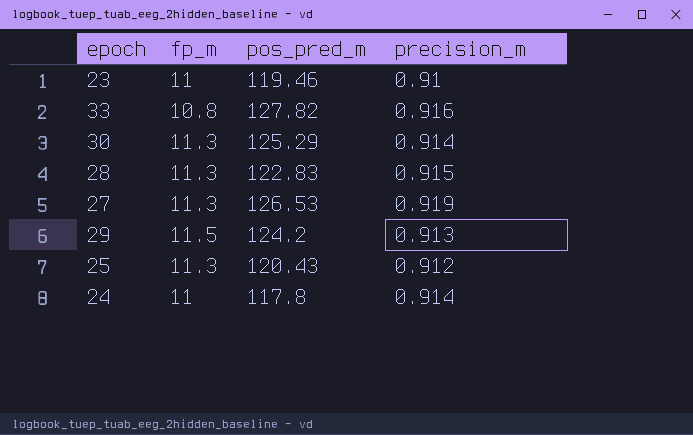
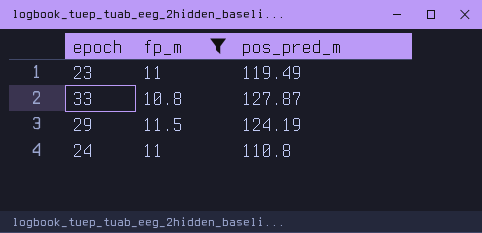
filter: none -> fp_m != 11.3
column precision_m | position: 4 -> none
23 | pos_pred_m: 119.46 -> 119.49
33 | pos_pred_m: 127.82 -> 127.87
29 | pos_pred_m: 124.2 -> 124.19
24 | pos_pred_m: 117.8 -> 110.8

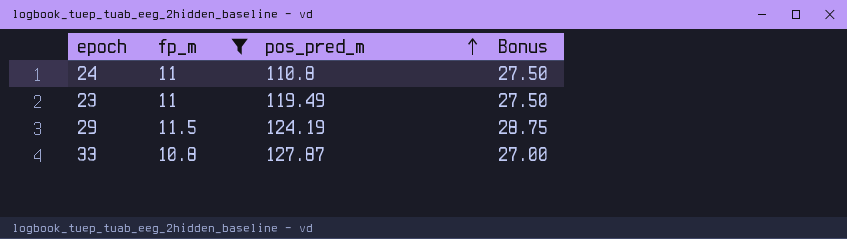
row order: none -> pos_pred_m ascending
column Bonus | formula: none -> [fp_m] * 2.5

